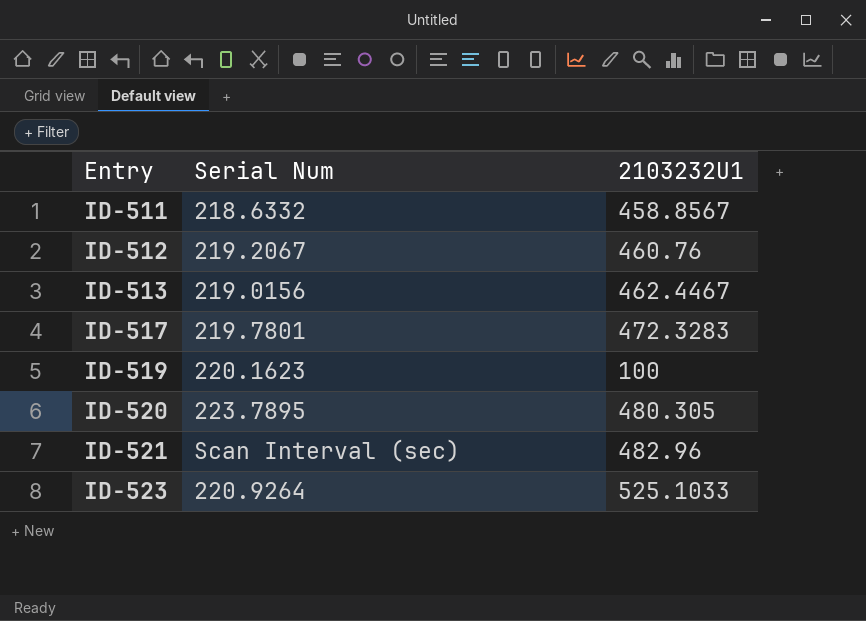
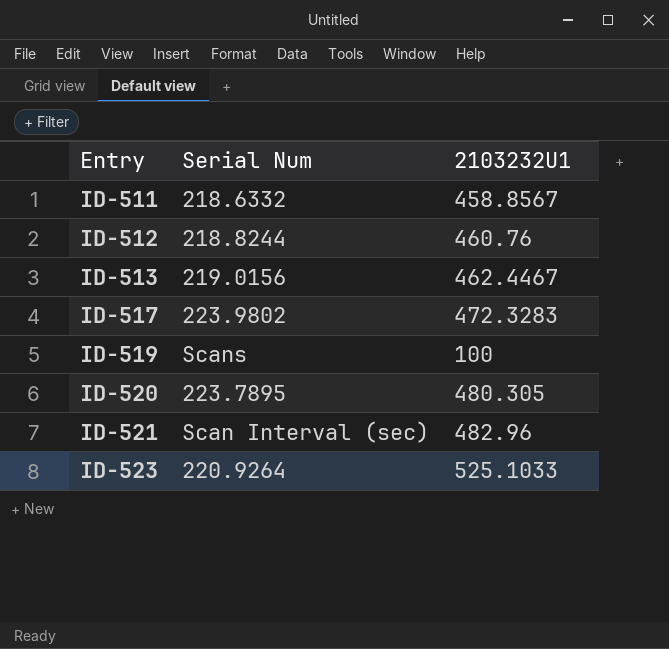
ID-512 | Serial Num: 219.2067 -> 218.8244
ID-517 | Serial Num: 219.7801 -> 223.9802
ID-519 | Serial Num: 220.1623 -> Scans

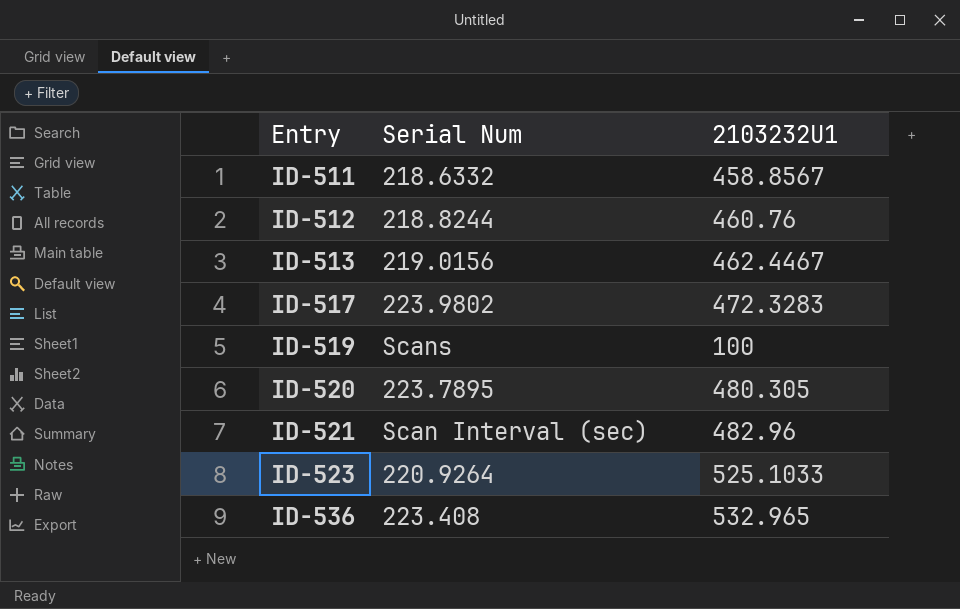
row ID-536: none -> 223.408 | 532.965

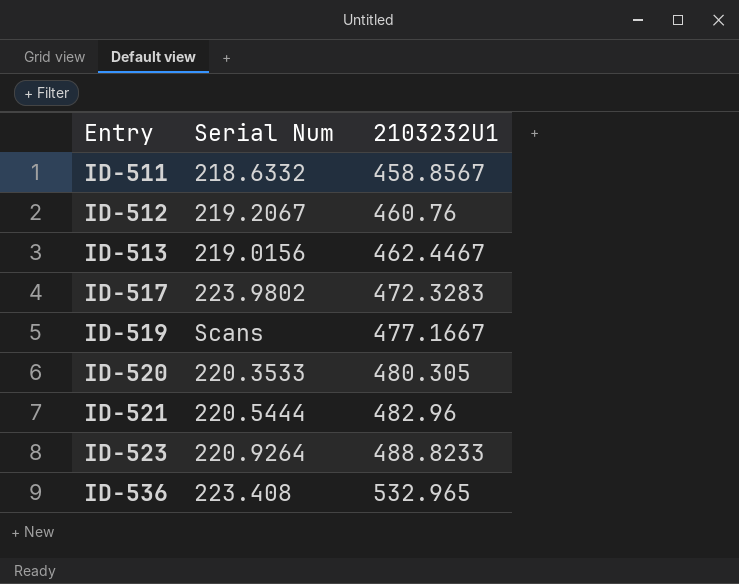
ID-512 | Serial Num: 218.8244 -> 219.2067
ID-519 | 2103232U1: 100 -> 477.1667
ID-520 | Serial Num: 223.7895 -> 220.3533
ID-521 | Serial Num: Scan Interval (sec) -> 220.5444
ID-523 | 2103232U1: 525.1033 -> 488.8233

